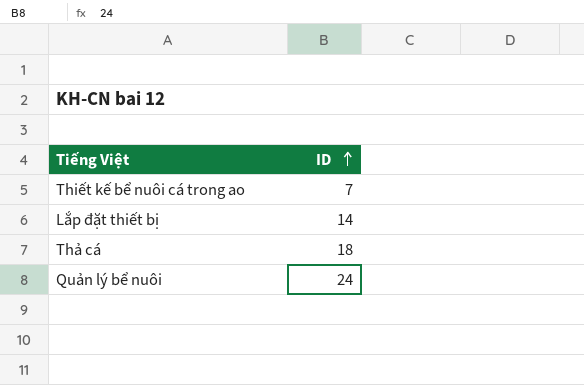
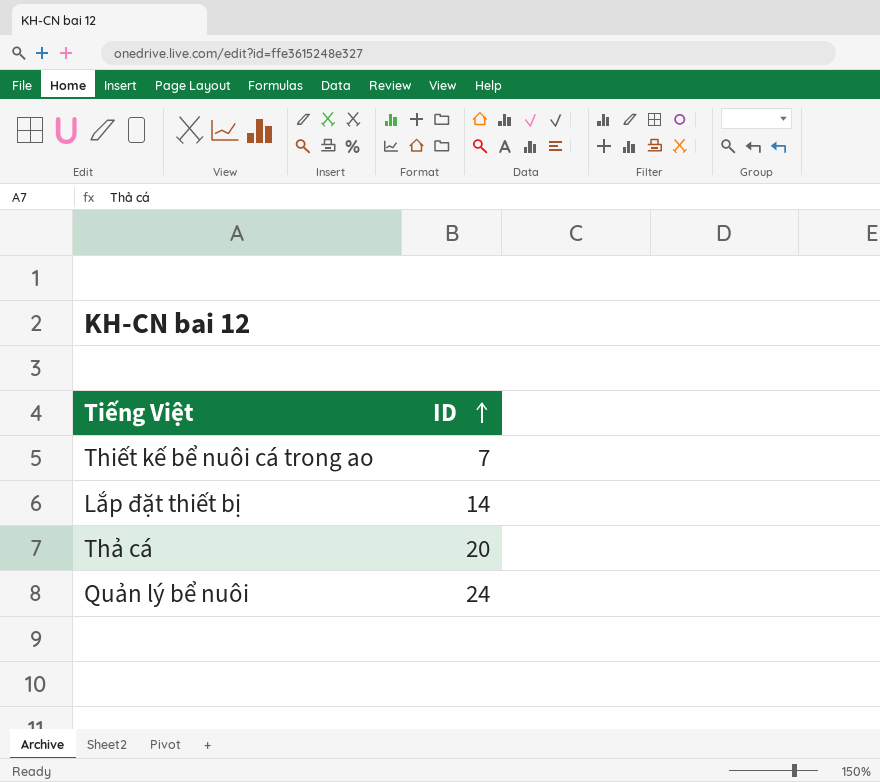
Thả cá | ID: 18 -> 20

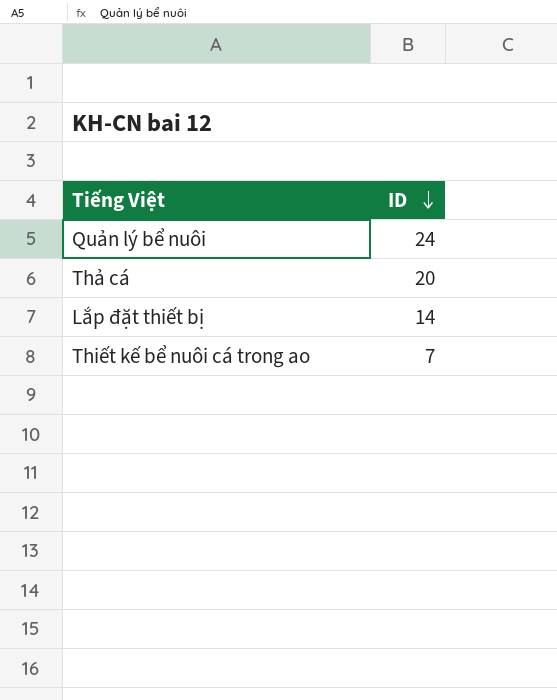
row order: ID ascending -> ID descending

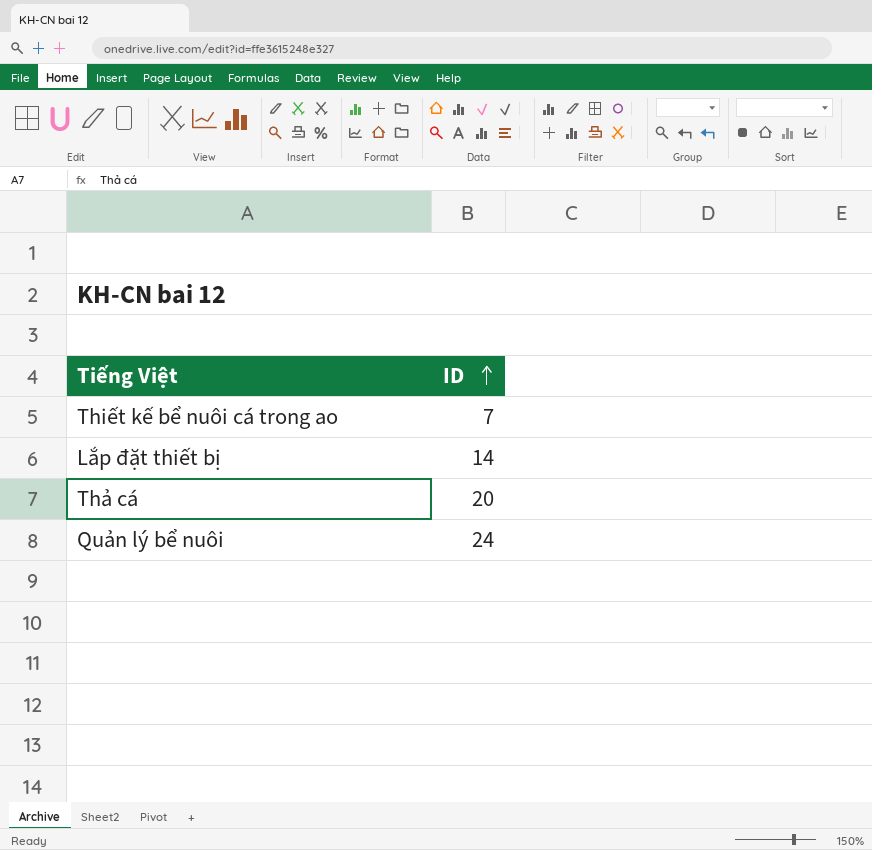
row order: ID descending -> ID ascending

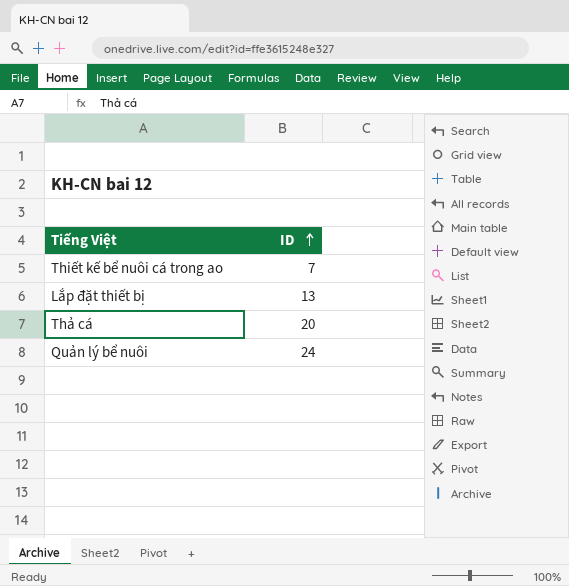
Lắp đặt thiết bị | ID: 14 -> 13

